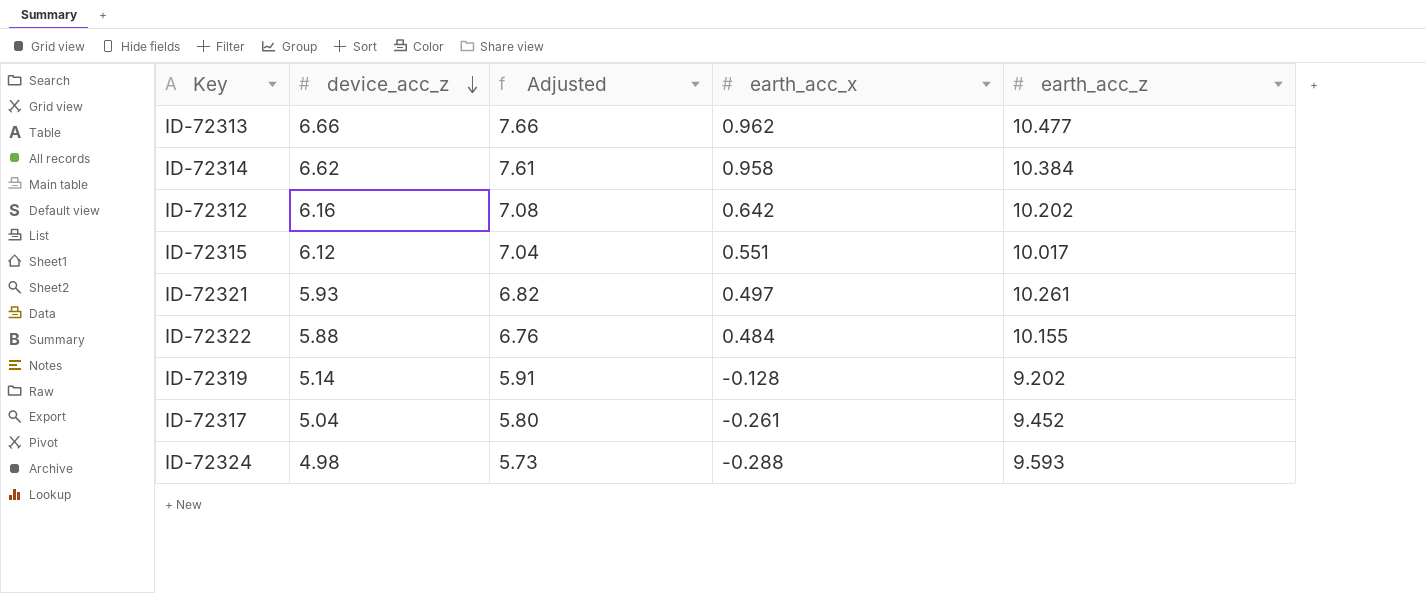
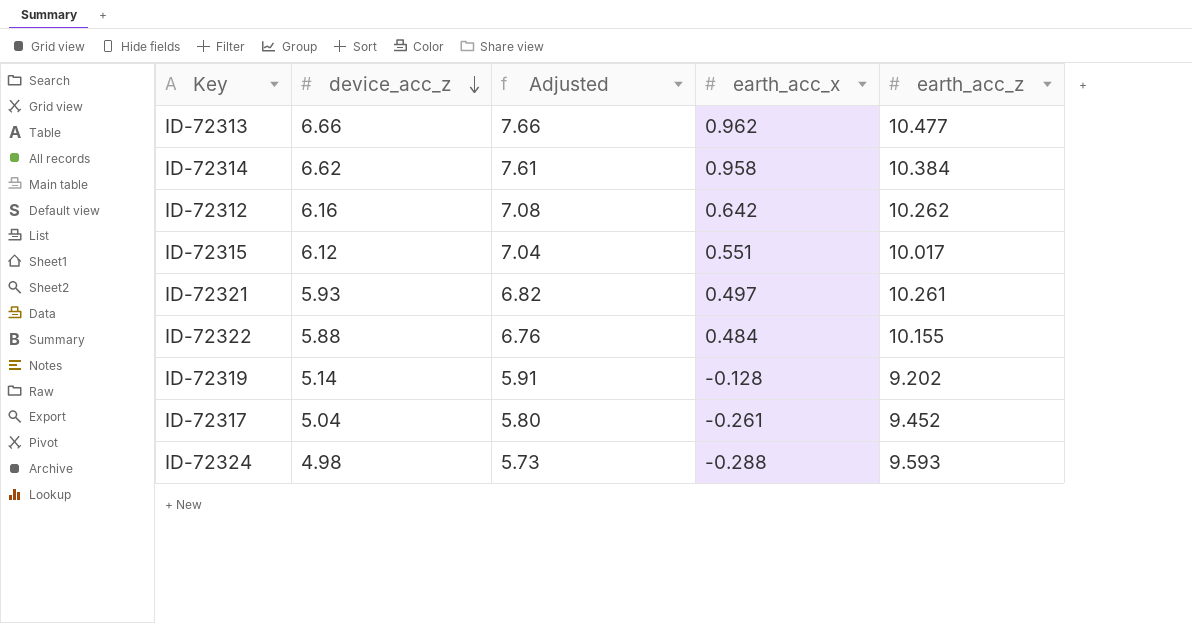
ID-72312 | earth_acc_z: 10.202 -> 10.262

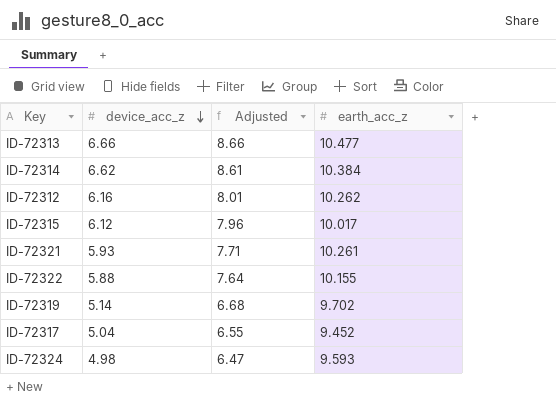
column earth_acc_x | position: 4 -> none
column Adjusted | formula: [device_acc_z] * 1.15 -> [device_acc_z] * 1.3
ID-72319 | earth_acc_z: 9.202 -> 9.702

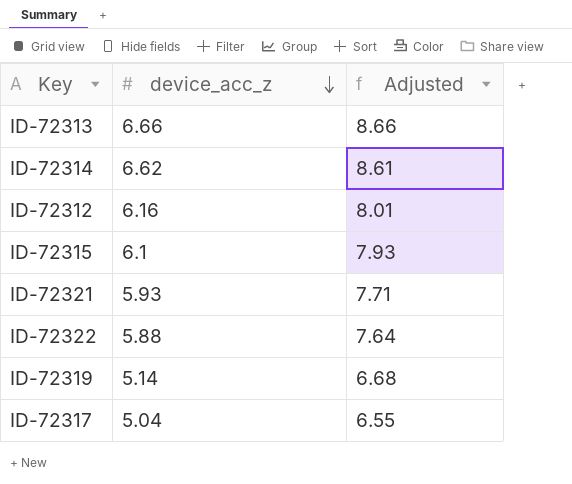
column earth_acc_z | position: 4 -> none
row ID-72324: 4.98 | 6.47 | 9.593 -> none
ID-72315 | device_acc_z: 6.12 -> 6.1
ID-72315 | Adjusted: 7.96 -> 7.93

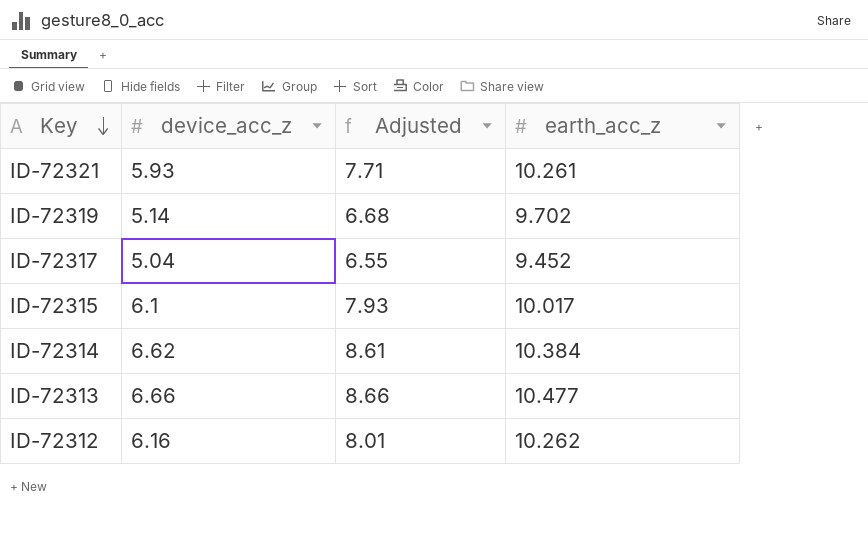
row order: device_acc_z descending -> Key descending
column earth_acc_z | position: none -> 4
row ID-72322: 5.88 | 7.64 -> none

